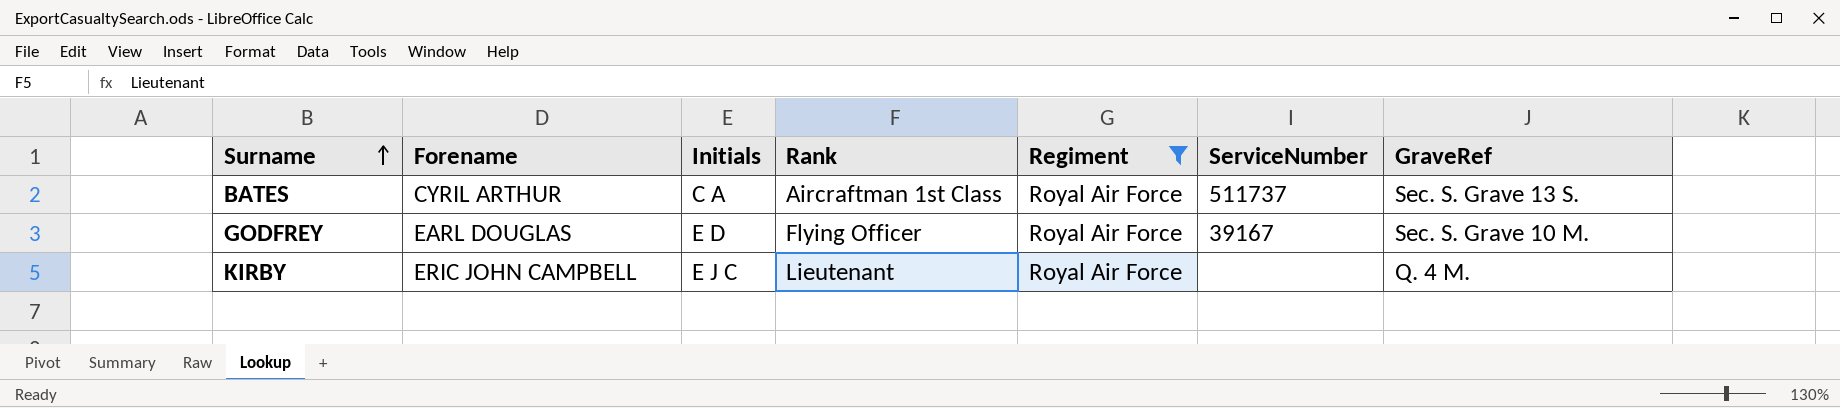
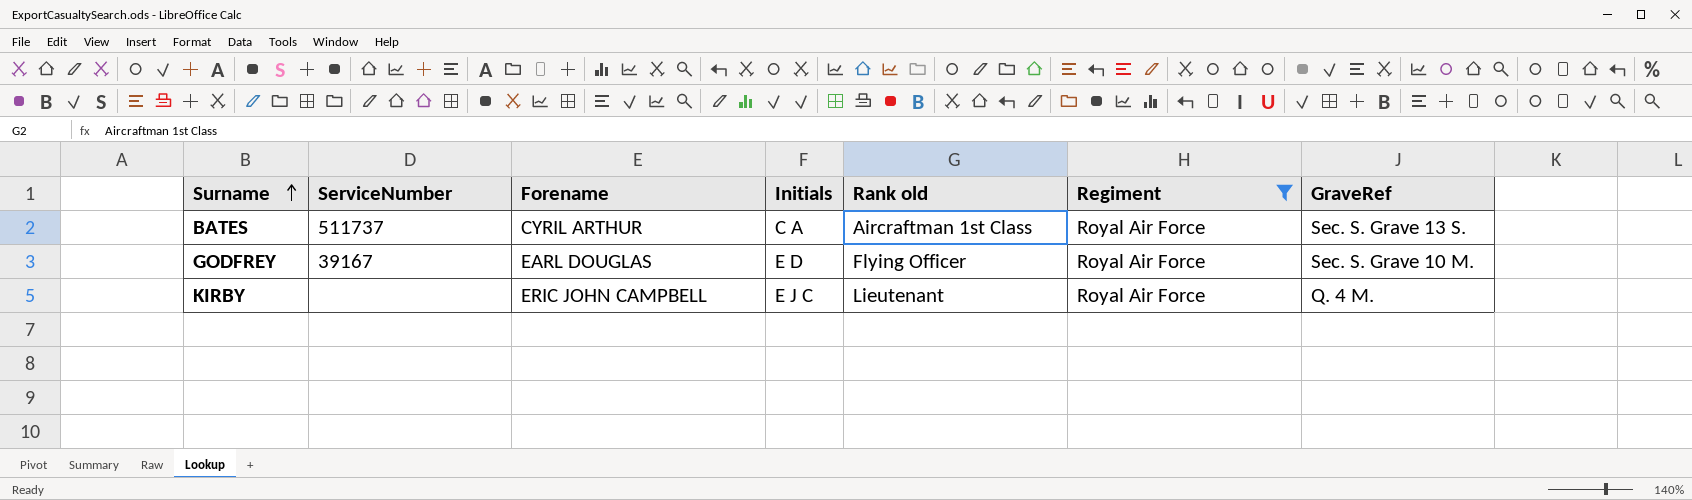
column ServiceNumber | position: 6 -> 2
column name: Rank -> Rank old

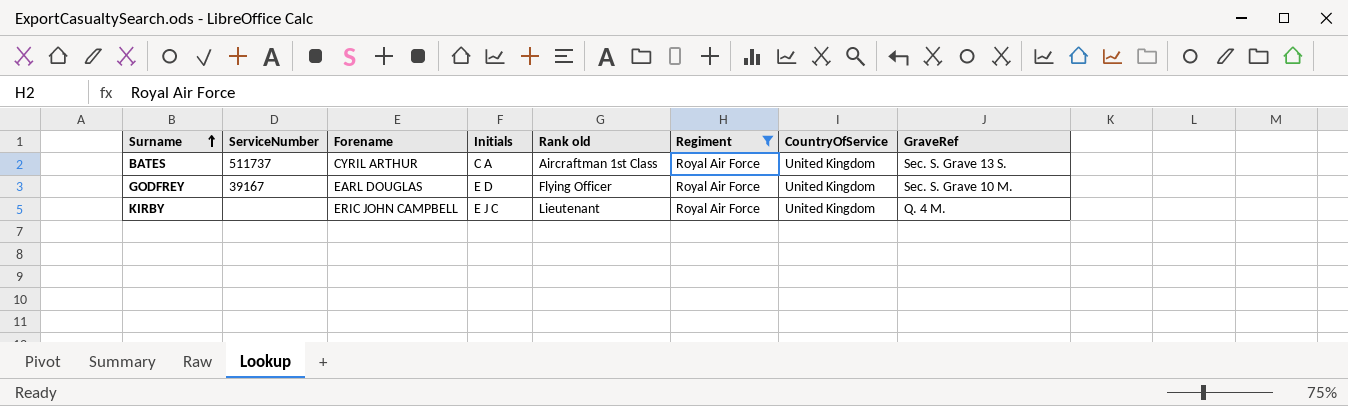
column CountryOfService | position: none -> 7

